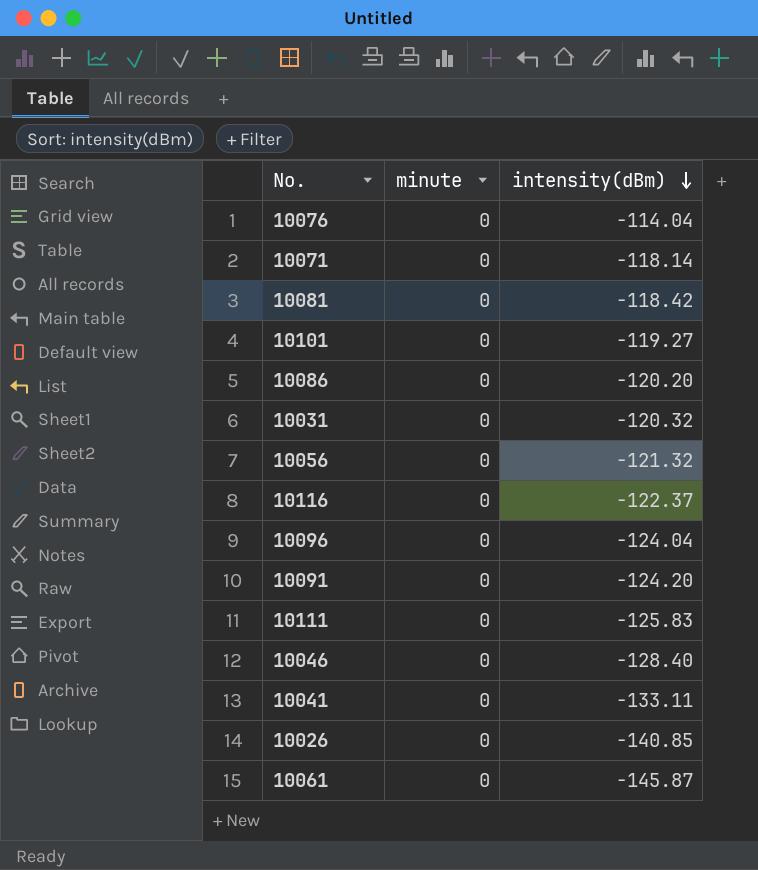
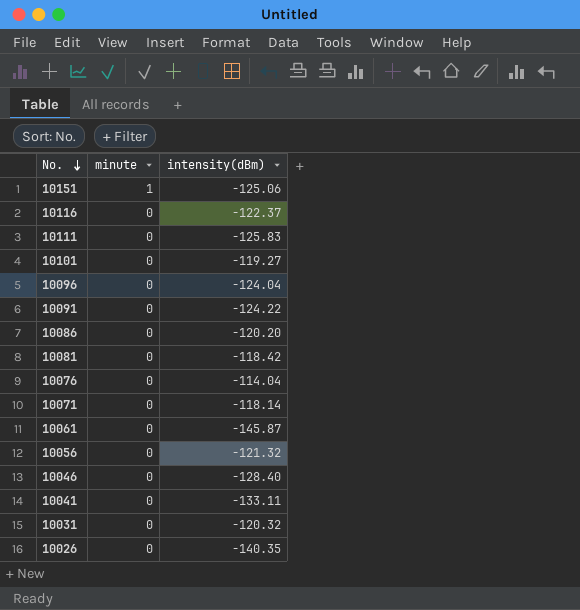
row order: intensity(dBm) descending -> No. descending
row 10151: none -> 1 | -125.06
10091 | intensity(dBm): -124.20 -> -124.22
10026 | intensity(dBm): -140.85 -> -140.35

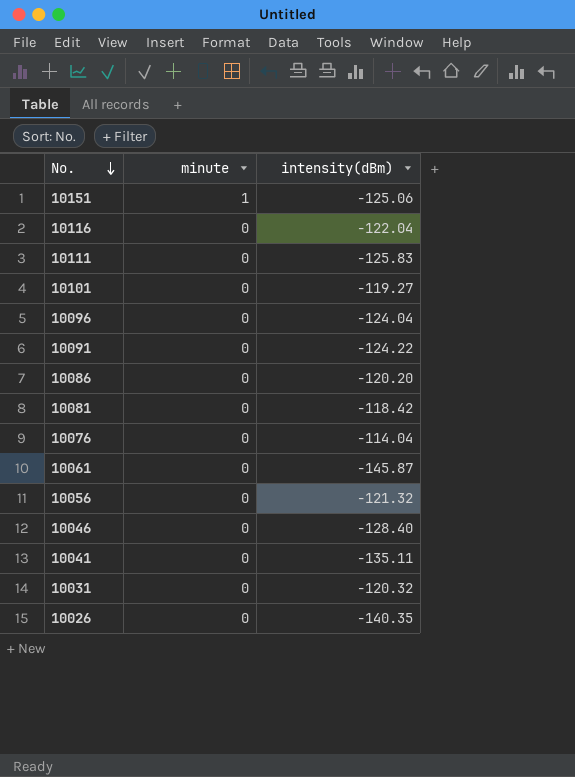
row 10071: 0 | -118.14 -> none
10116 | intensity(dBm): -122.37 -> -122.04
10041 | intensity(dBm): -133.11 -> -135.11

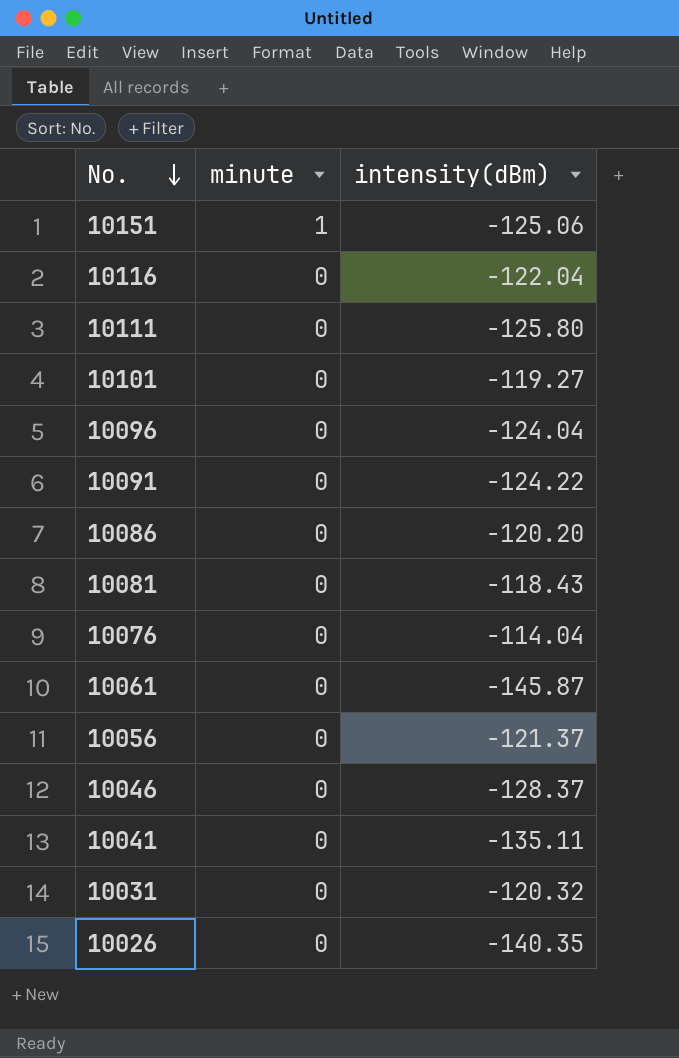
10111 | intensity(dBm): -125.83 -> -125.80
10081 | intensity(dBm): -118.42 -> -118.43
10056 | intensity(dBm): -121.32 -> -121.37
10046 | intensity(dBm): -128.40 -> -128.37

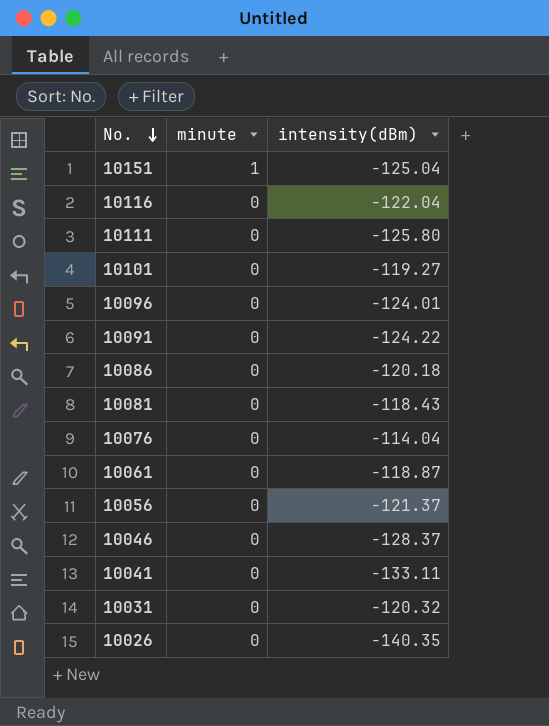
10151 | intensity(dBm): -125.06 -> -125.04
10096 | intensity(dBm): -124.04 -> -124.01
10086 | intensity(dBm): -120.20 -> -120.18
10061 | intensity(dBm): -145.87 -> -118.87
10041 | intensity(dBm): -135.11 -> -133.11

